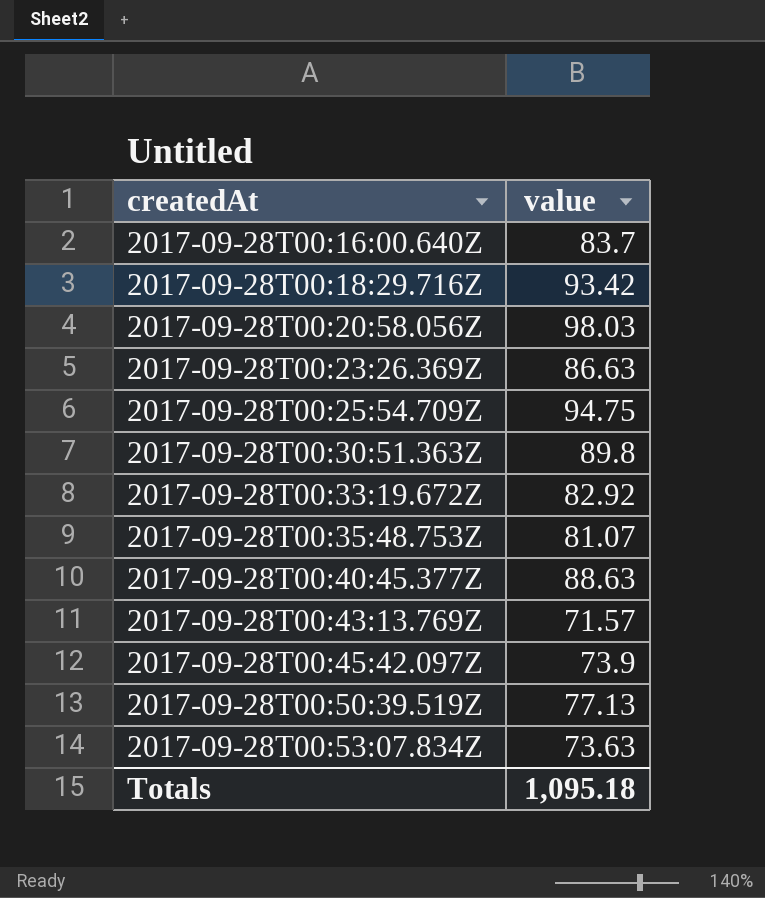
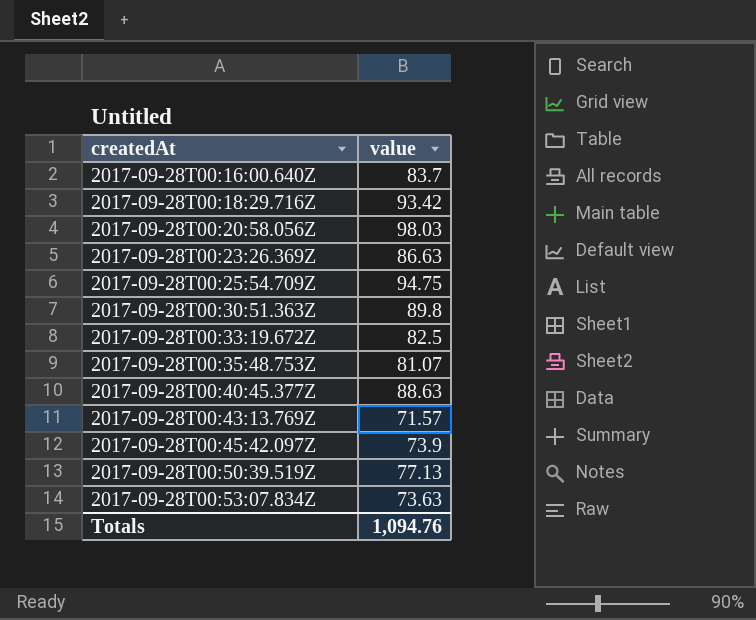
2017-09-28T00:33:19.672Z | value: 82.92 -> 82.5
Totals | value: 1,095.18 -> 1,094.76

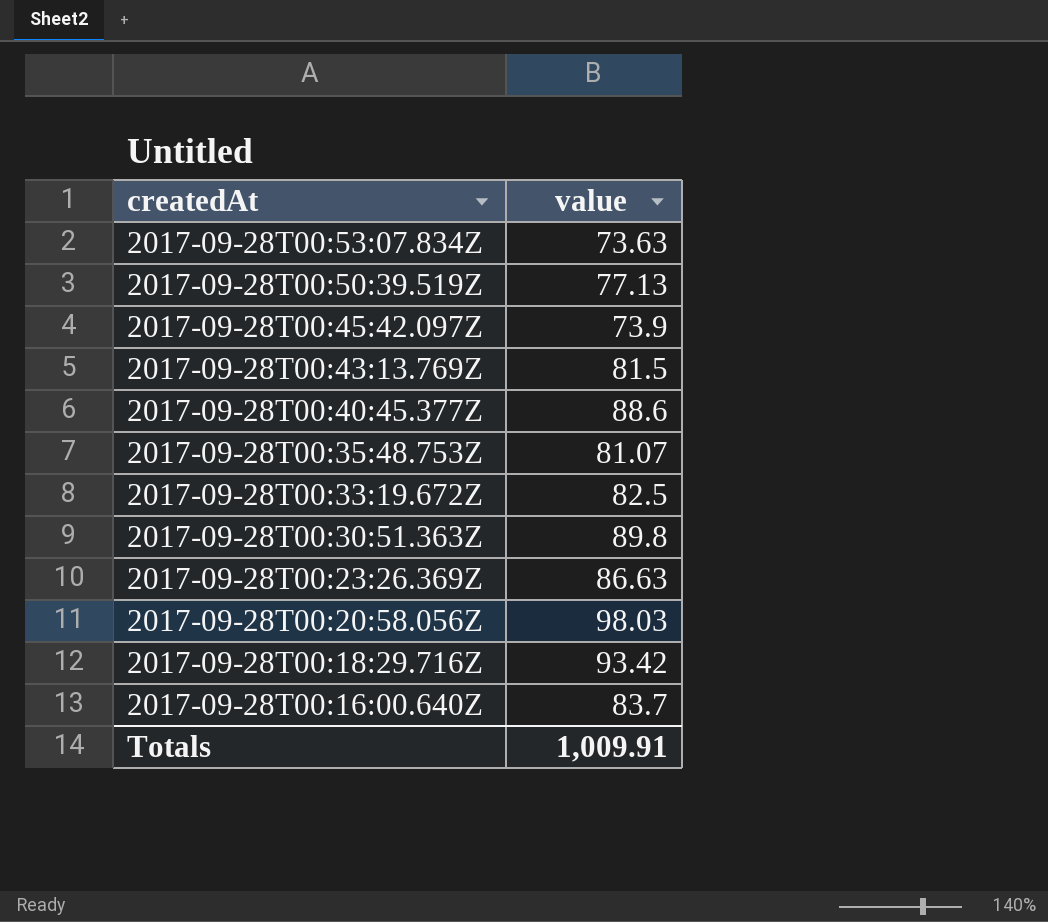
row order: createdAt ascending -> createdAt descending
row 2017-09-28T00:25:54.709Z: 94.75 -> none
2017-09-28T00:43:13.769Z | value: 71.57 -> 81.5
2017-09-28T00:40:45.377Z | value: 88.63 -> 88.6
Totals | value: 1,094.76 -> 1,009.91

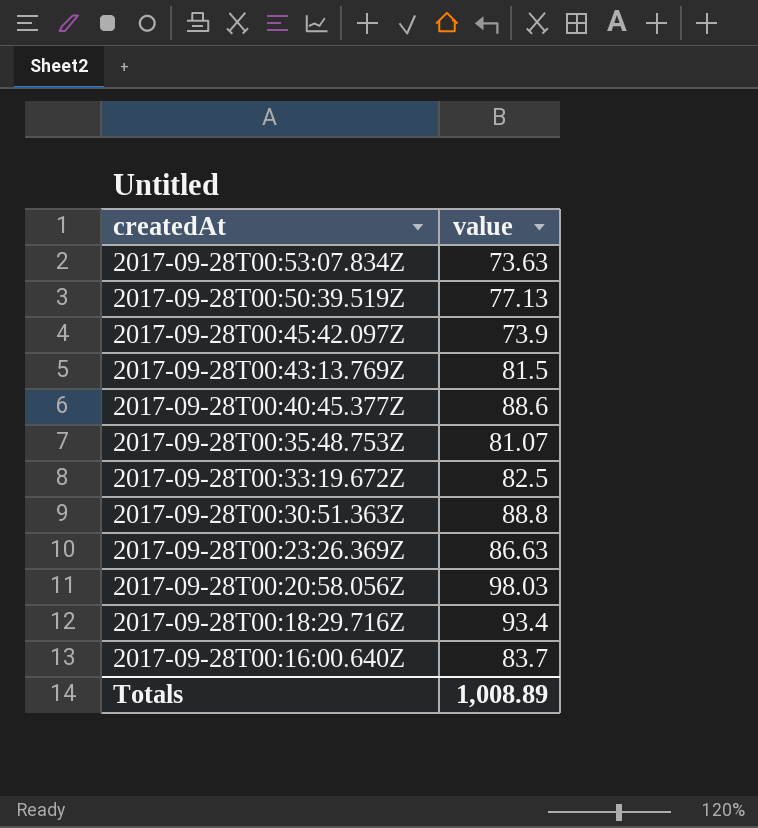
2017-09-28T00:30:51.363Z | value: 89.8 -> 88.8
2017-09-28T00:18:29.716Z | value: 93.42 -> 93.4
Totals | value: 1,009.91 -> 1,008.89

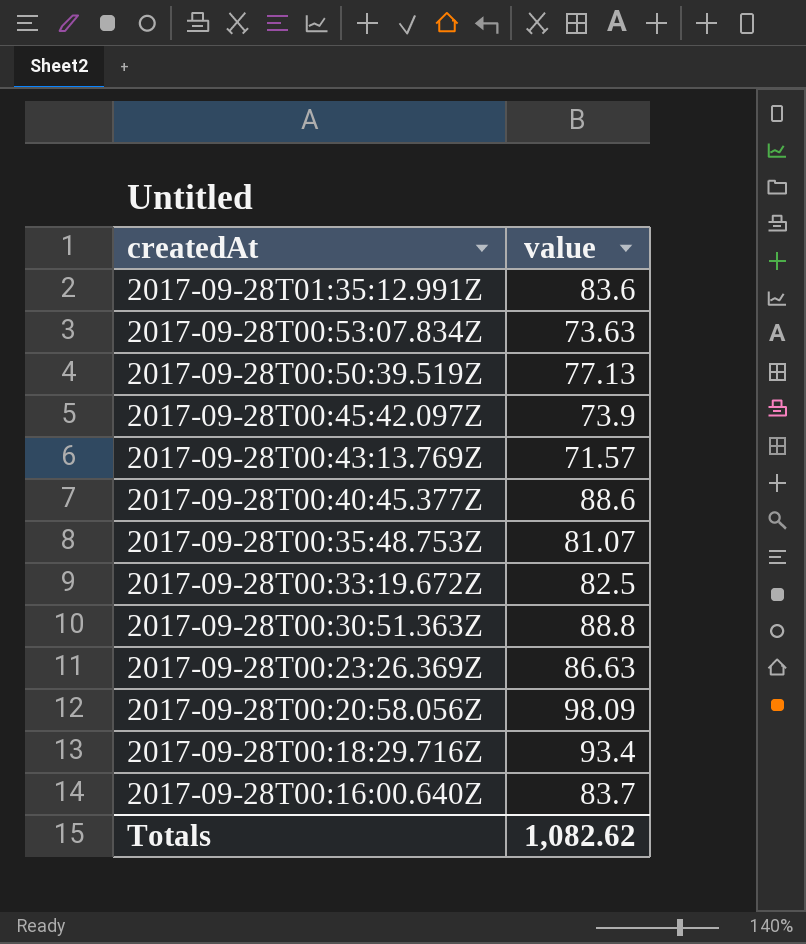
row 2017-09-28T01:35:12.991Z: none -> 83.6
2017-09-28T00:43:13.769Z | value: 81.5 -> 71.57
2017-09-28T00:20:58.056Z | value: 98.03 -> 98.09
Totals | value: 1,008.89 -> 1,082.62

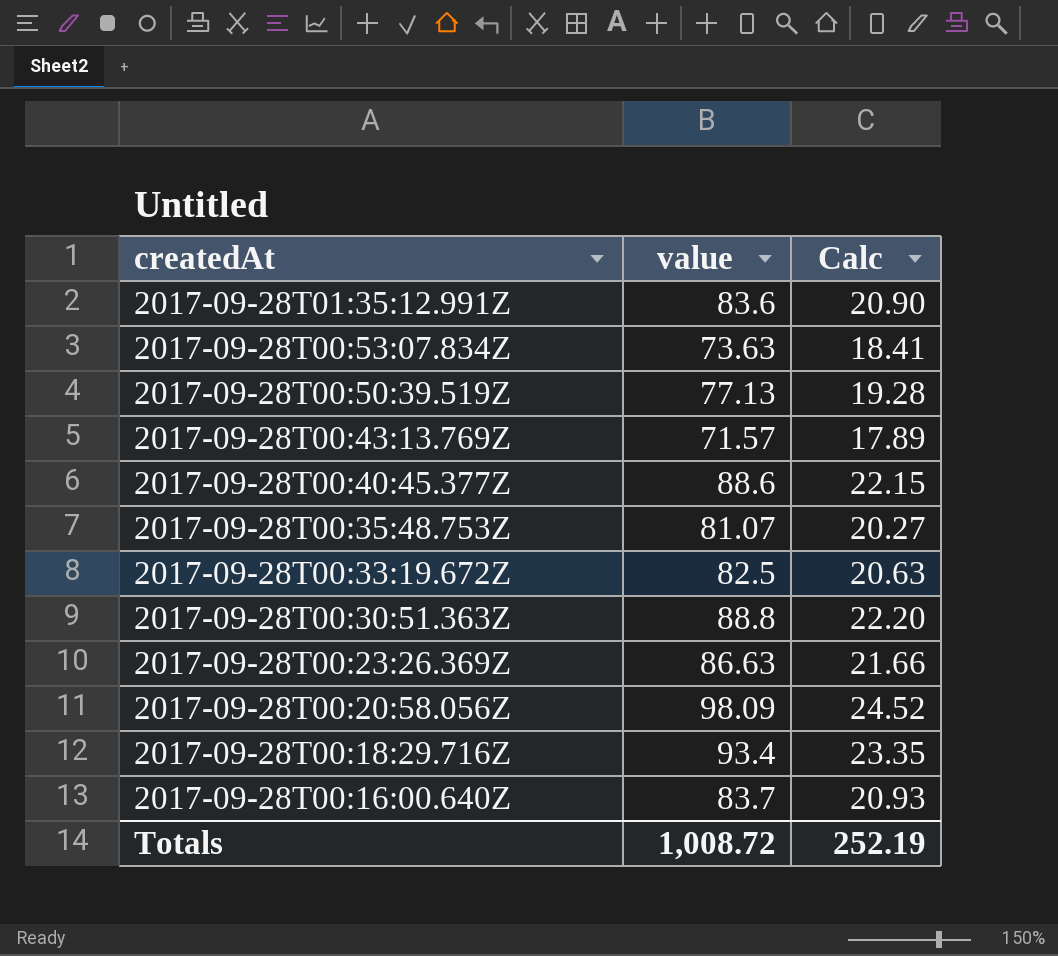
column Calc | formula: none -> [value] * 0.25
row 2017-09-28T00:45:42.097Z: 73.9 -> none
Totals | value: 1,082.62 -> 1,008.72

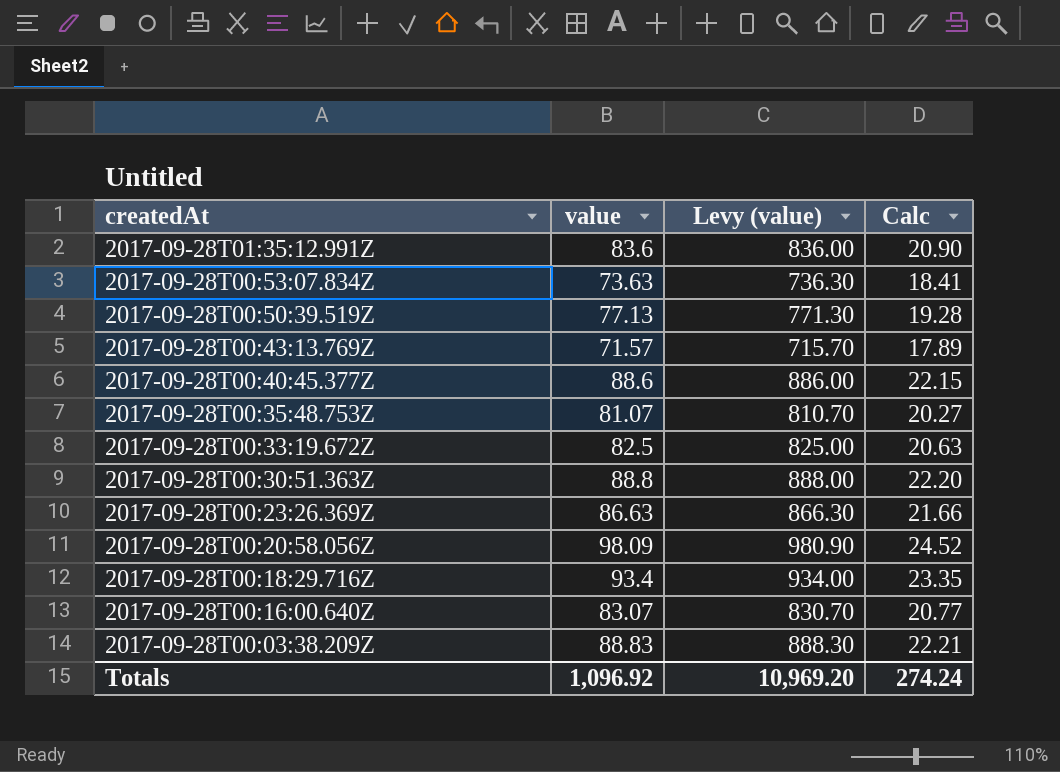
column Levy (value) | formula: none -> [value] * 10
2017-09-28T00:16:00.640Z | value: 83.7 -> 83.07
2017-09-28T00:16:00.640Z | Calc: 20.93 -> 20.77
row 2017-09-28T00:03:38.209Z: none -> 88.83 | 888.30 | 22.21
Totals | value: 1,008.72 -> 1,096.92
Totals | Calc: 252.19 -> 274.24

